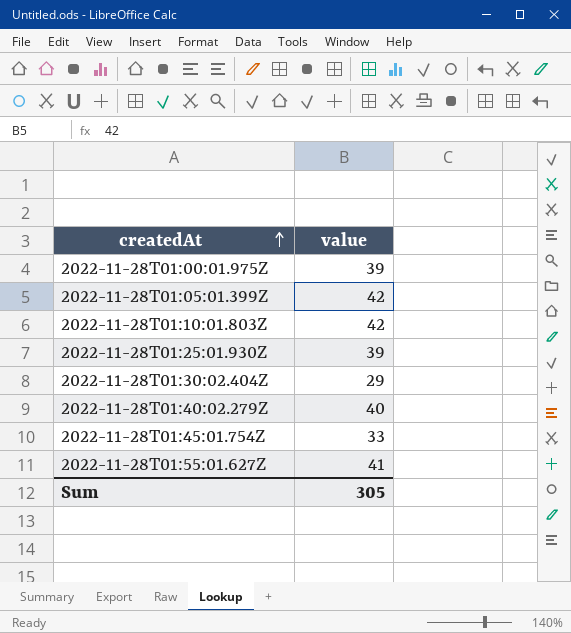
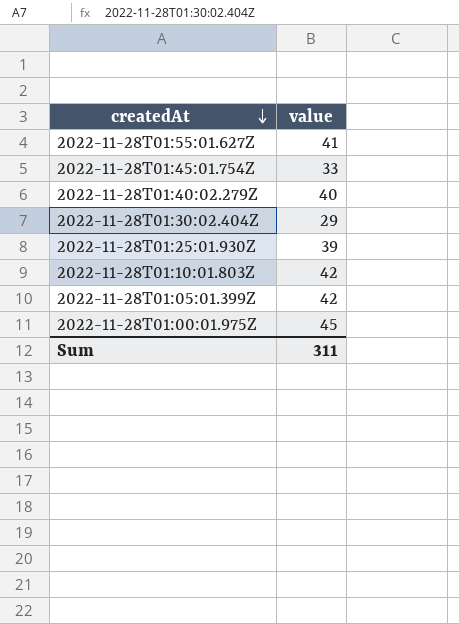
row order: createdAt ascending -> createdAt descending
2022-11-28T01:00:01.975Z | value: 39 -> 45
Sum | value: 305 -> 311

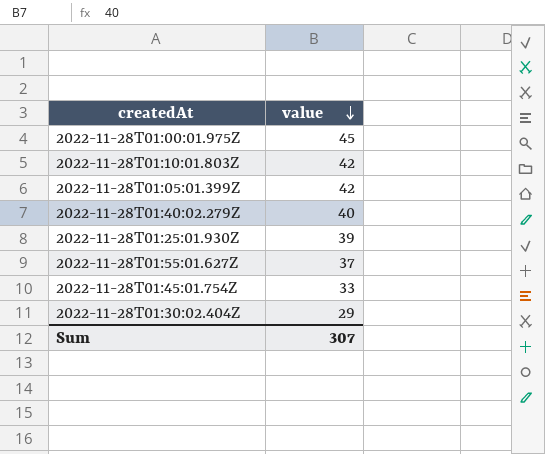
row order: createdAt descending -> value descending
2022-11-28T01:55:01.627Z | value: 41 -> 37
Sum | value: 311 -> 307

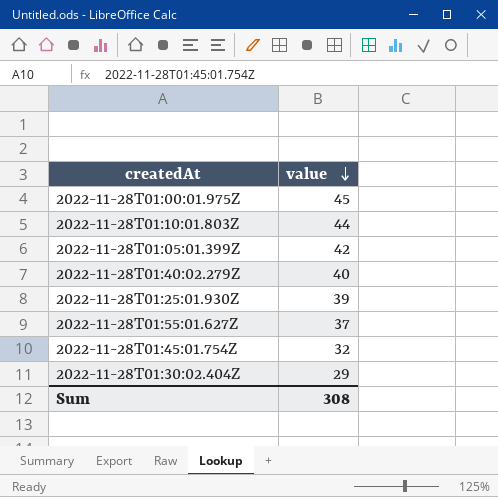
2022-11-28T01:10:01.803Z | value: 42 -> 44
2022-11-28T01:45:01.754Z | value: 33 -> 32
Sum | value: 307 -> 308

